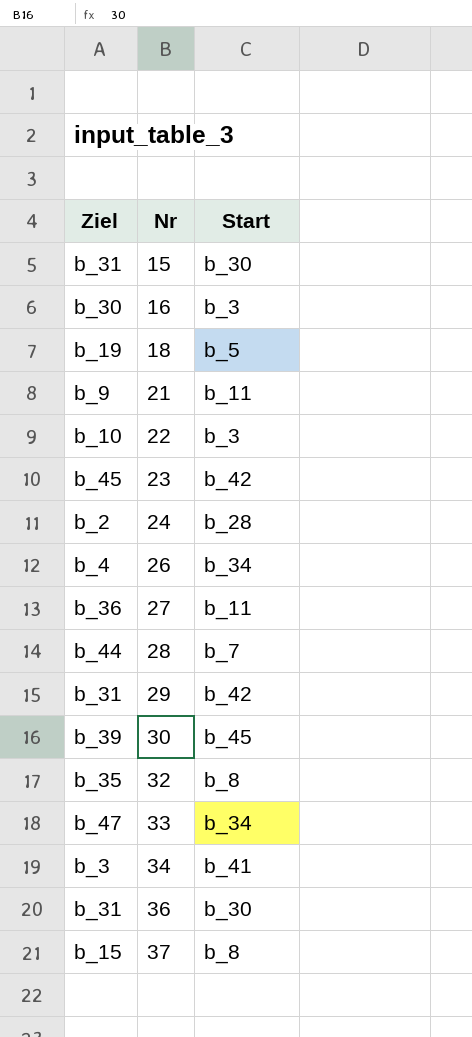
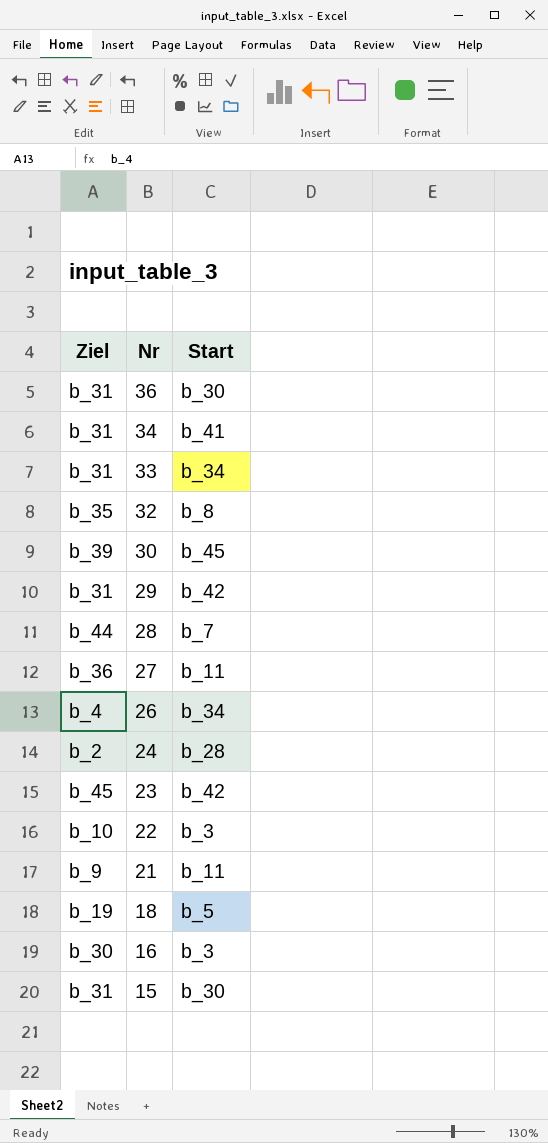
row order: Nr ascending -> Nr descending
row 37: b_15 | b_8 -> none
34 | Ziel: b_3 -> b_31
33 | Ziel: b_47 -> b_31

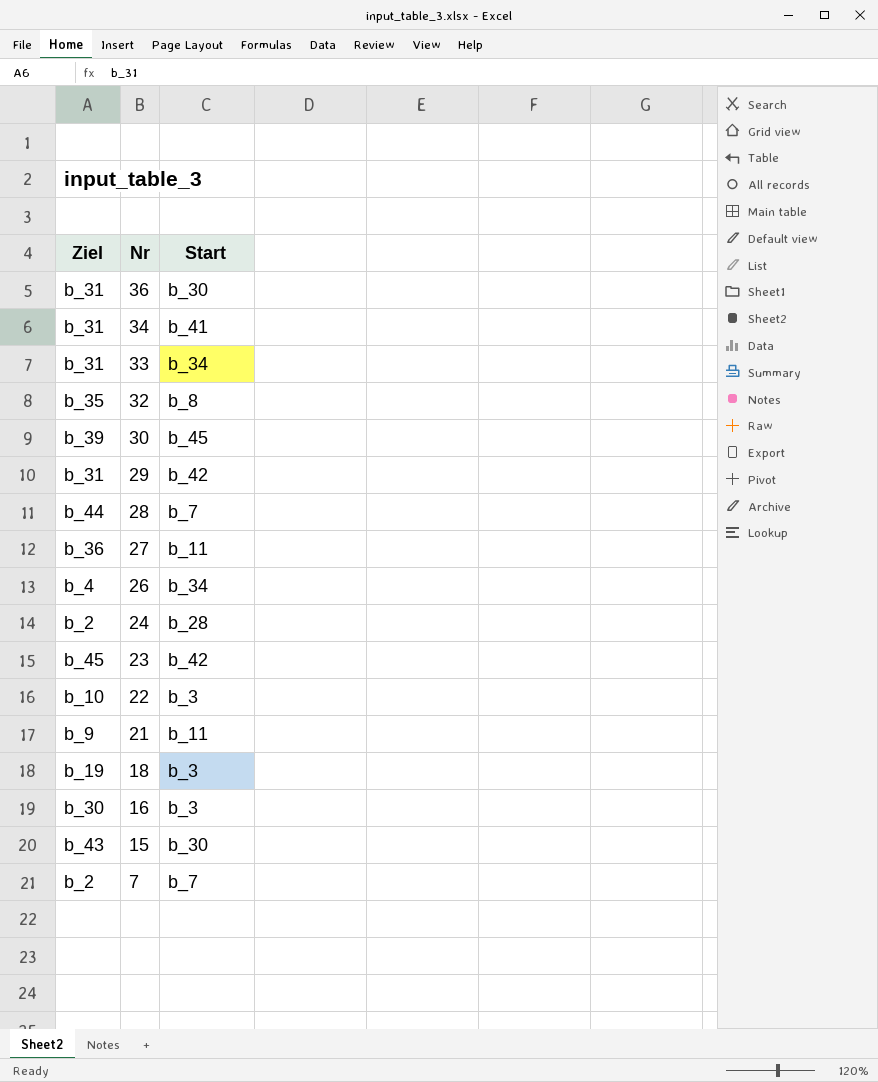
18 | Start: b_5 -> b_3
15 | Ziel: b_31 -> b_43
row 7: none -> b_2 | b_7

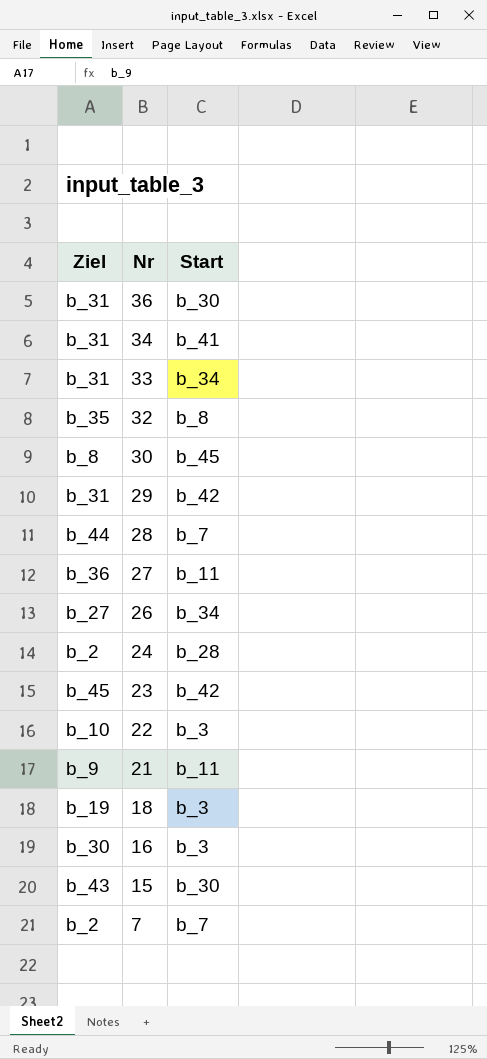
30 | Ziel: b_39 -> b_8
26 | Ziel: b_4 -> b_27

